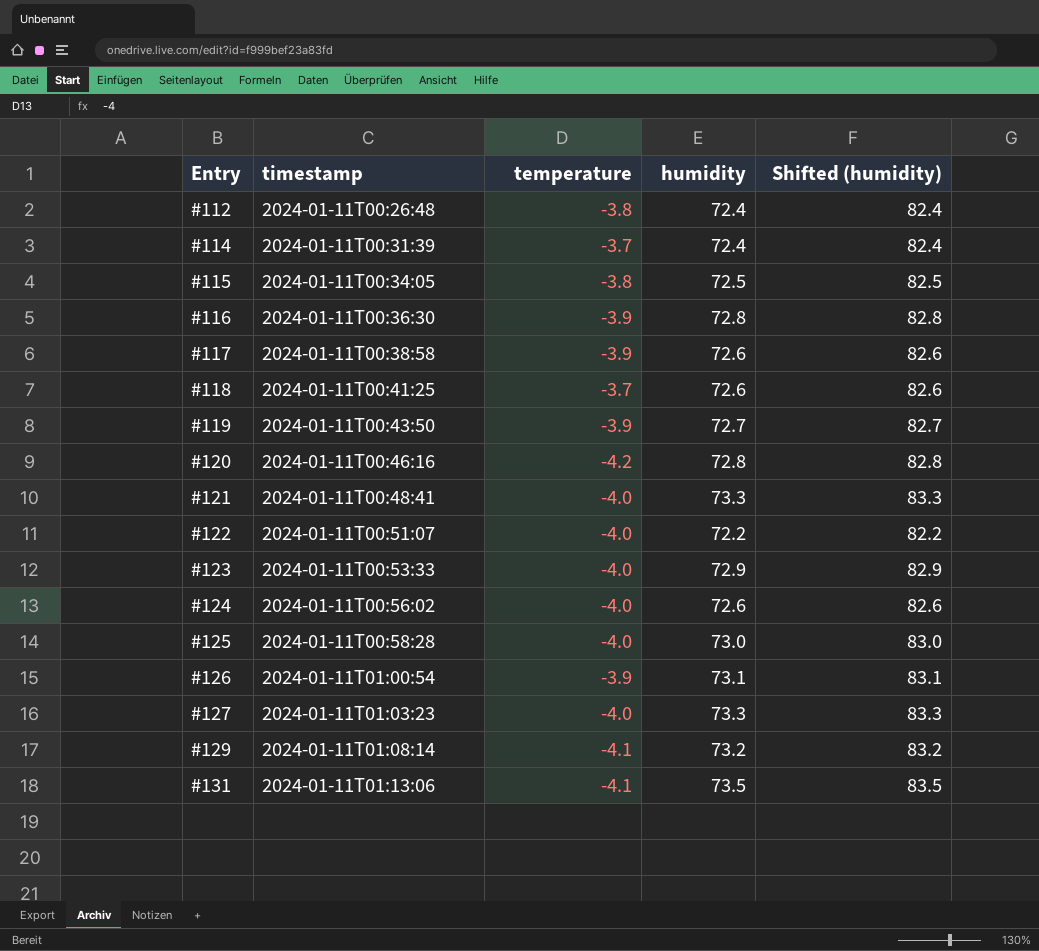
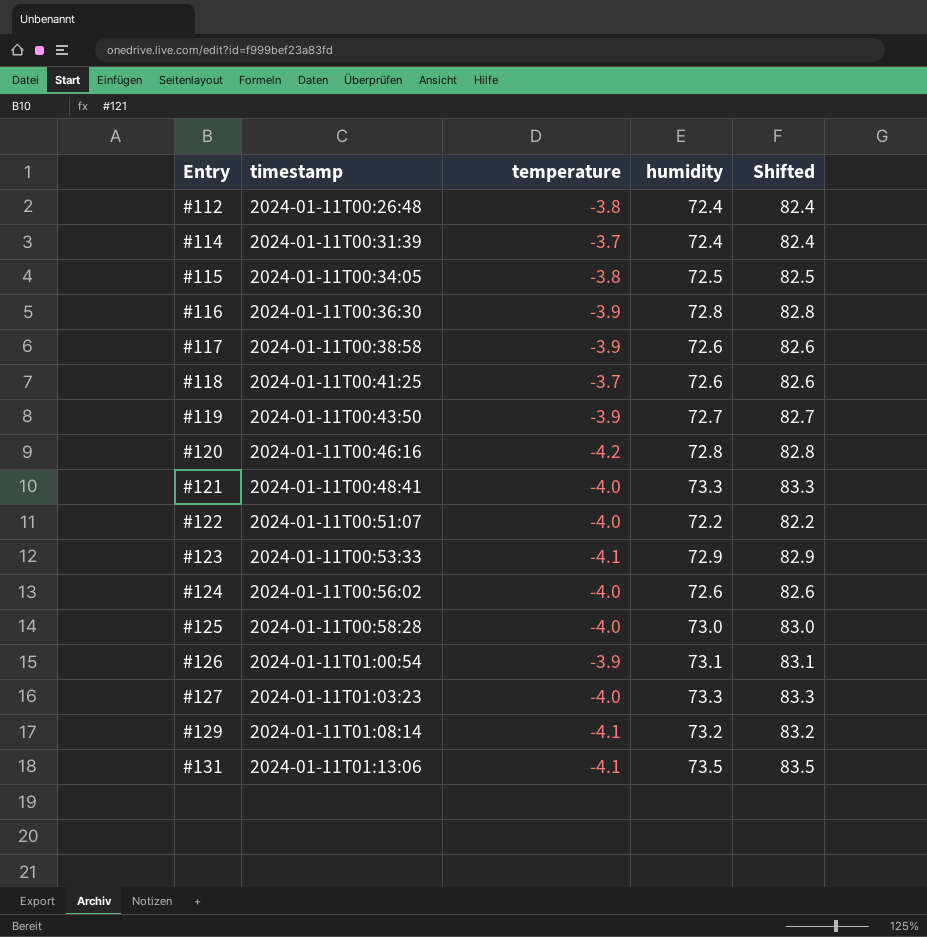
column name: Shifted (humidity) -> Shifted
#123 | temperature: -4.0 -> -4.1

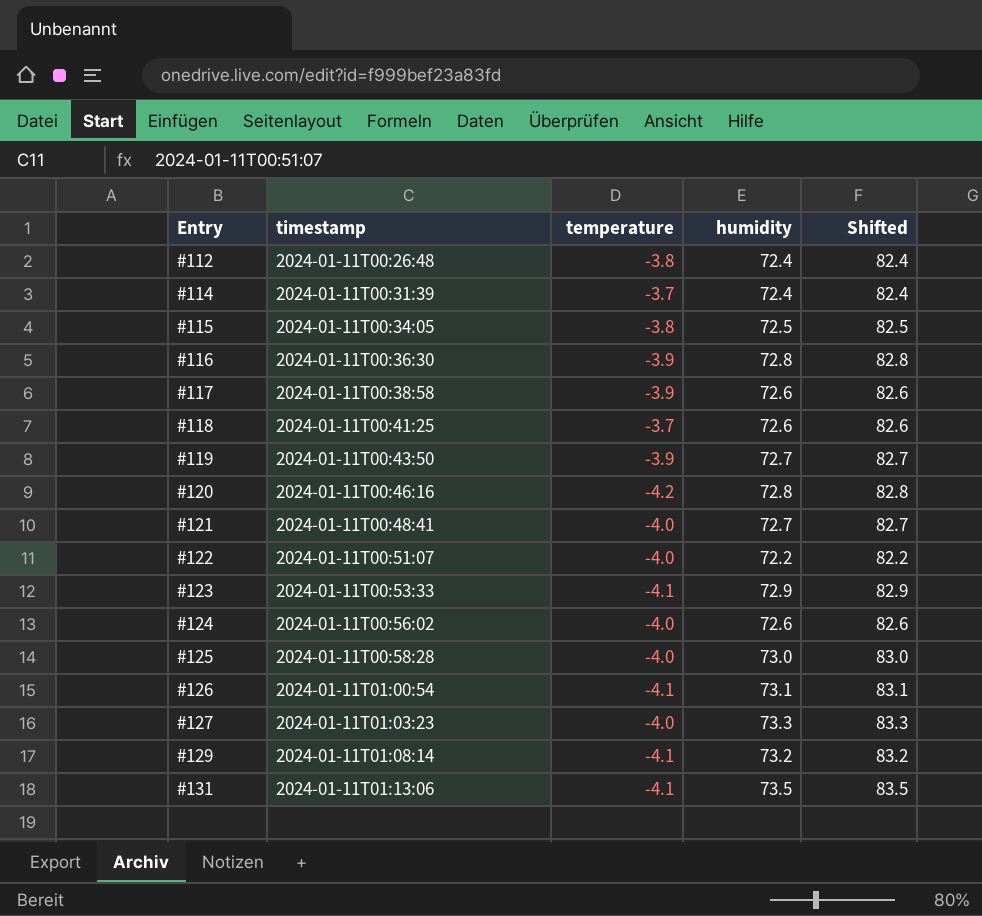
#121 | humidity: 73.3 -> 72.7
#121 | Shifted: 83.3 -> 82.7
#126 | temperature: -3.9 -> -4.1

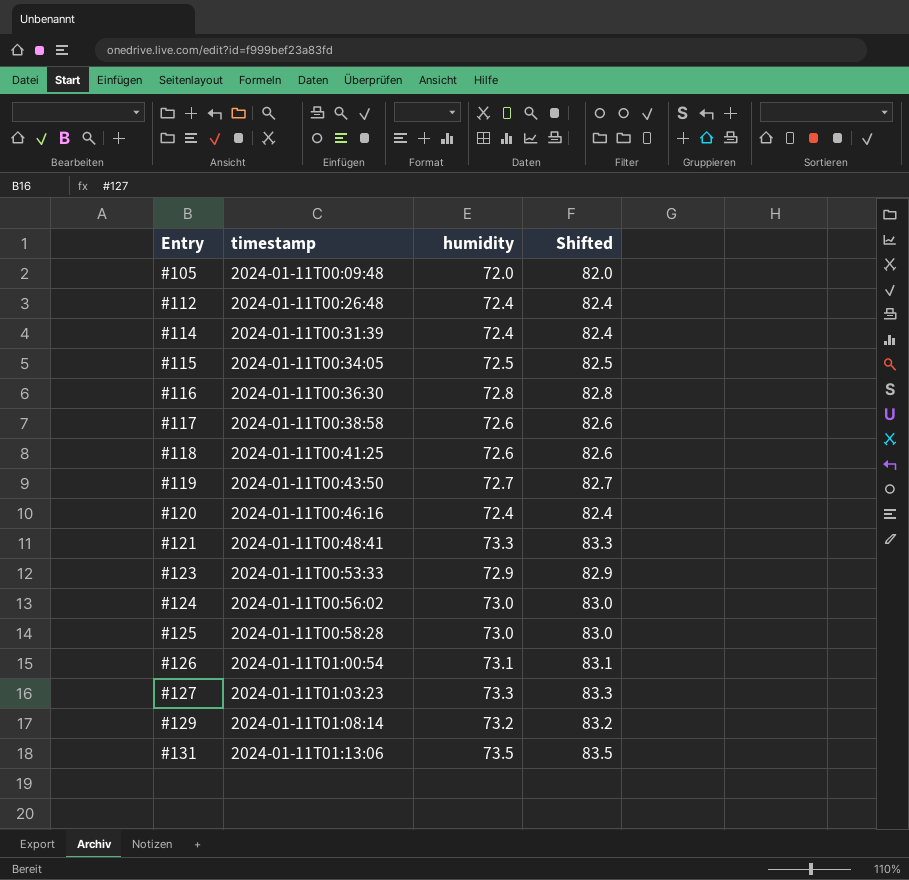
column temperature | position: 3 -> none
row #122: 2024-01-11T00:51:07 | -4.0 | 72.2 | 82.2 -> none
row #105: none -> 2024-01-11T00:09:48 | 72.0 | 82.0
#120 | humidity: 72.8 -> 72.4
#120 | Shifted: 82.8 -> 82.4
#121 | humidity: 72.7 -> 73.3
#121 | Shifted: 82.7 -> 83.3
#124 | humidity: 72.6 -> 73.0
#124 | Shifted: 82.6 -> 83.0

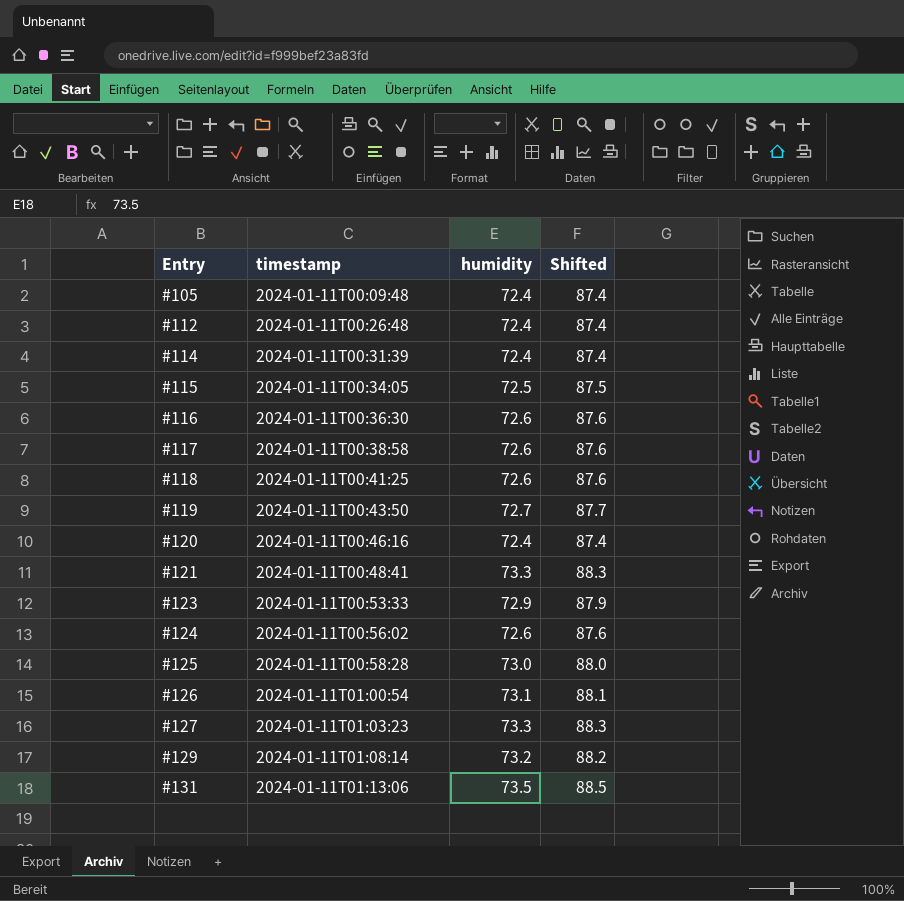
column Shifted | formula: [humidity] + 10 -> [humidity] + 15
#105 | humidity: 72.0 -> 72.4
#116 | humidity: 72.8 -> 72.6
#124 | humidity: 73.0 -> 72.6

